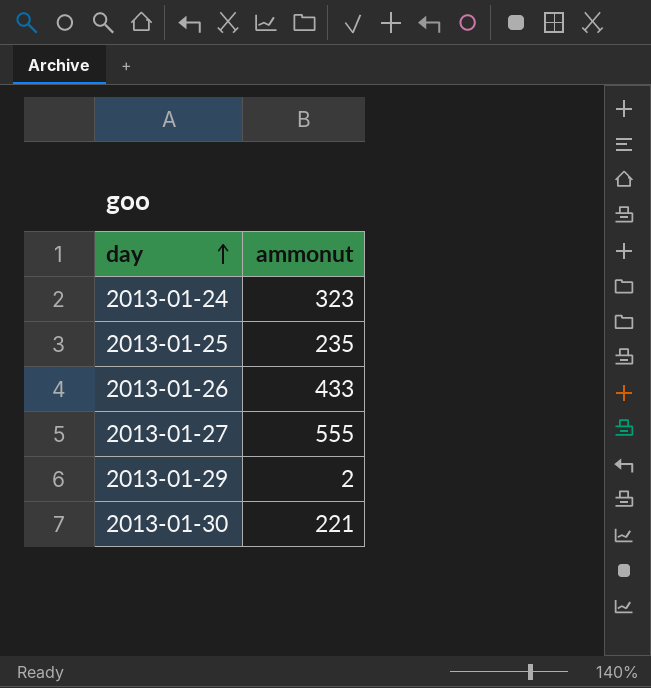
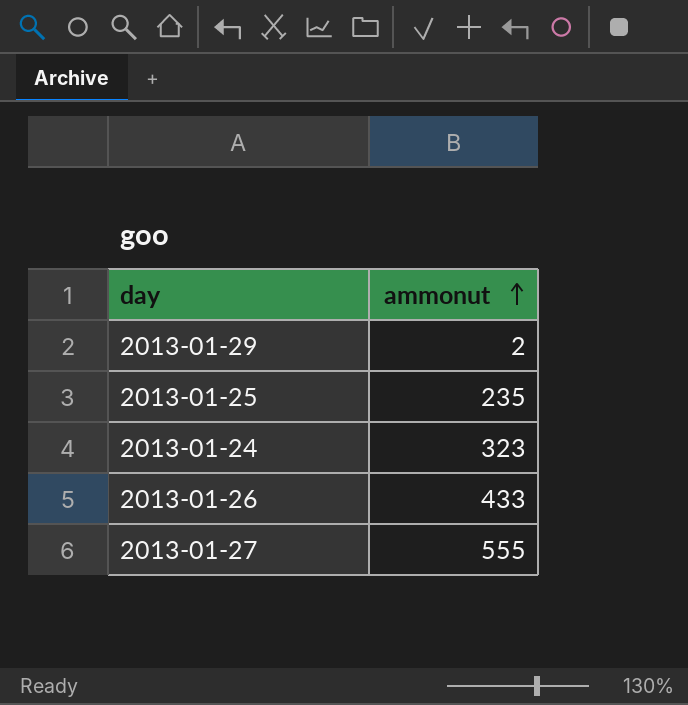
row order: day ascending -> ammonut ascending
row 2013-01-30: 221 -> none

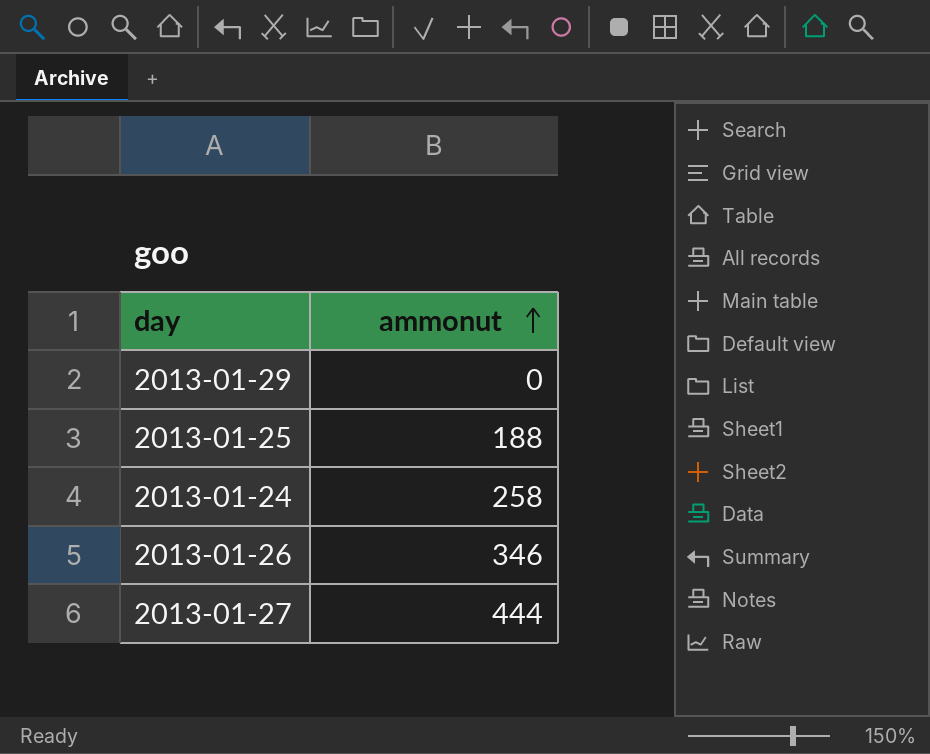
2013-01-29 | ammonut: 2 -> 0
2013-01-25 | ammonut: 235 -> 188
2013-01-24 | ammonut: 323 -> 258
2013-01-26 | ammonut: 433 -> 346
2013-01-27 | ammonut: 555 -> 444

